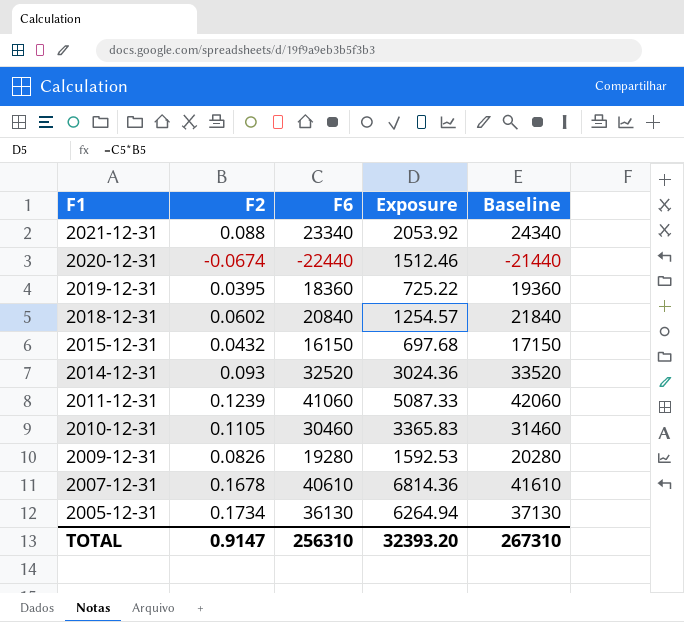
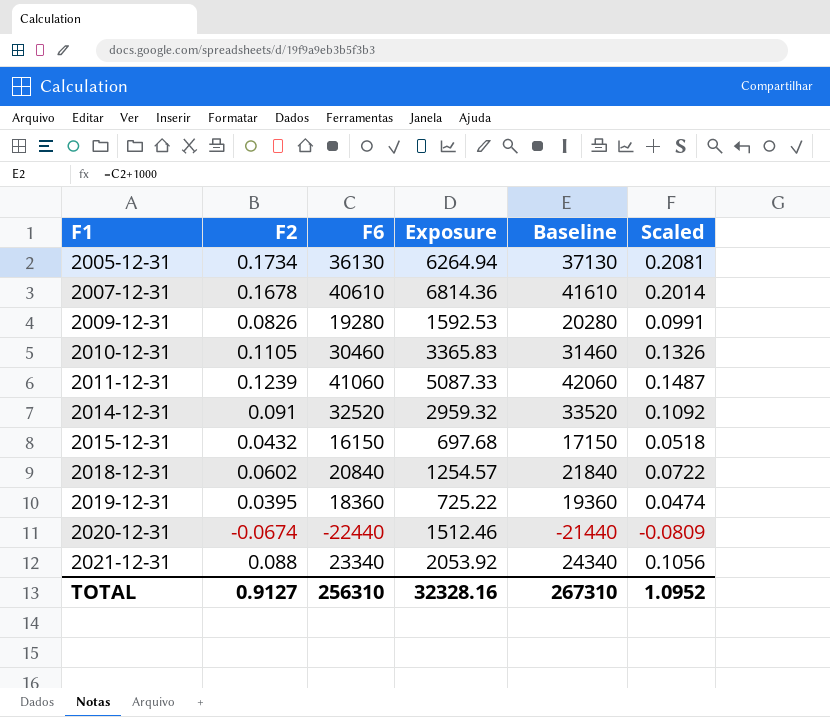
row order: F1 descending -> F1 ascending
column Scaled | formula: none -> [F2] * 1.2
2014-12-31 | F2: 0.093 -> 0.091
2014-12-31 | Exposure: 3024.36 -> 2959.32
TOTAL | F2: 0.9147 -> 0.9127
TOTAL | Exposure: 32393.20 -> 32328.16

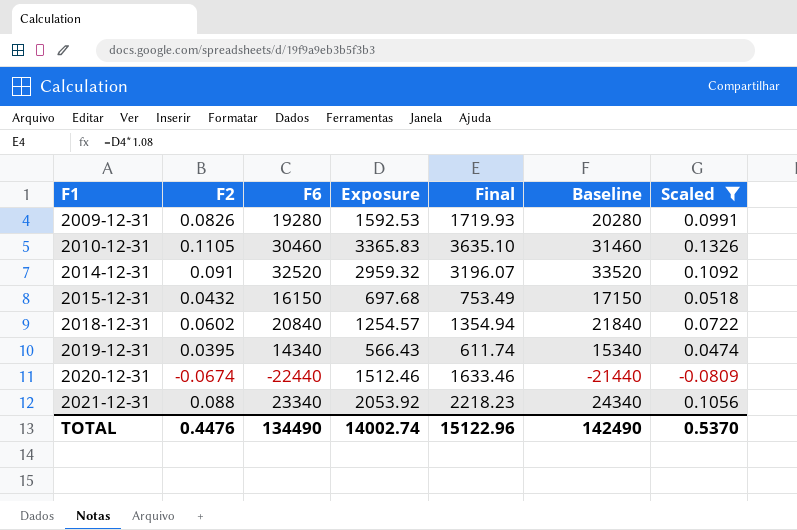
filter: none -> Scaled <= 0.1326
column Final | formula: none -> [Exposure] * 1.08
2019-12-31 | F6: 18360 -> 14340
2019-12-31 | Exposure: 725.22 -> 566.43
2019-12-31 | Baseline: 19360 -> 15340
TOTAL | F2: 0.9127 -> 0.4476
TOTAL | F6: 256310 -> 134490
TOTAL | Exposure: 32328.16 -> 14002.74
TOTAL | Baseline: 267310 -> 142490
TOTAL | Scaled: 1.0952 -> 0.5370

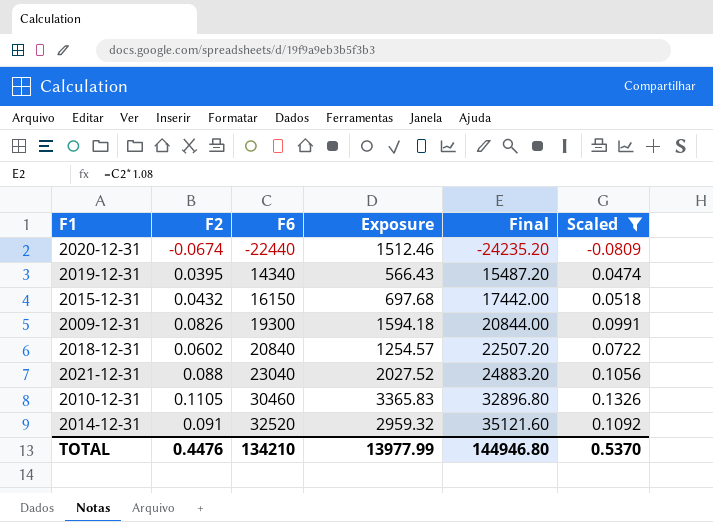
row order: F1 ascending -> F6 ascending
column Baseline | formula: [F6] + 1000 -> none
column Final | formula: [Exposure] * 1.08 -> [F6] * 1.08
2009-12-31 | F6: 19280 -> 19300
2009-12-31 | Exposure: 1592.53 -> 1594.18
2021-12-31 | F6: 23340 -> 23040
2021-12-31 | Exposure: 2053.92 -> 2027.52
TOTAL | F6: 134490 -> 134210
TOTAL | Exposure: 14002.74 -> 13977.99
TOTAL | Final: 15122.96 -> 144946.80

